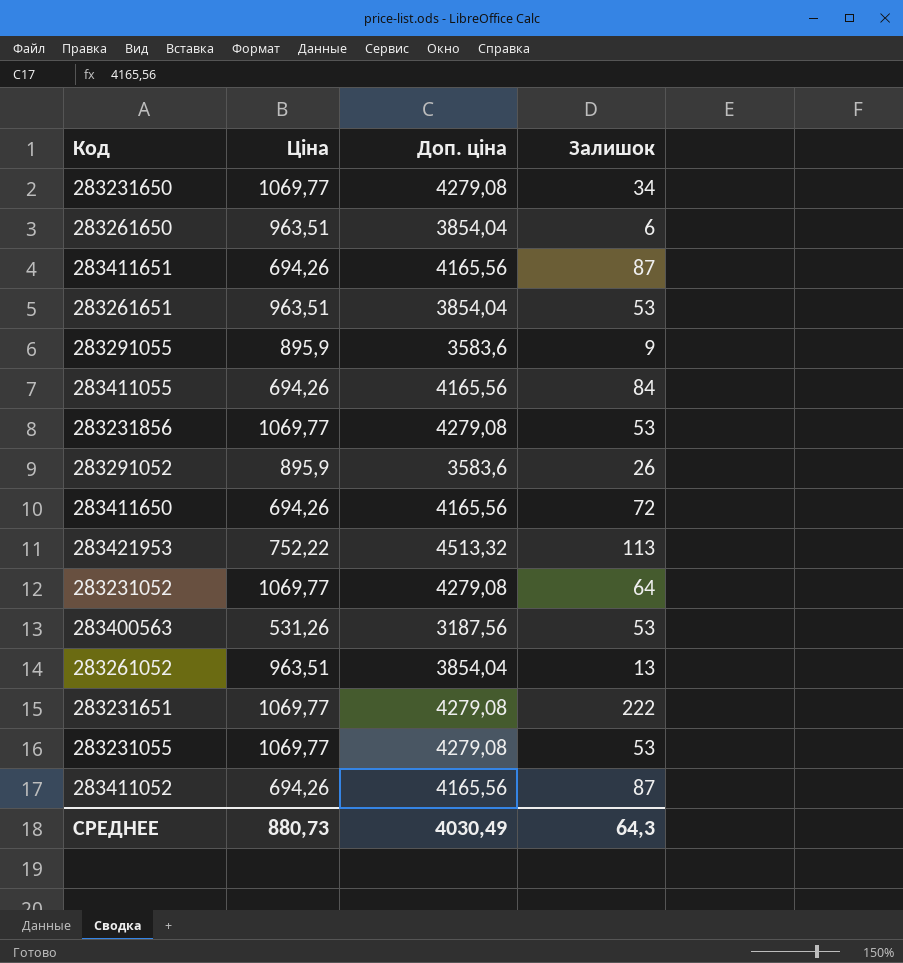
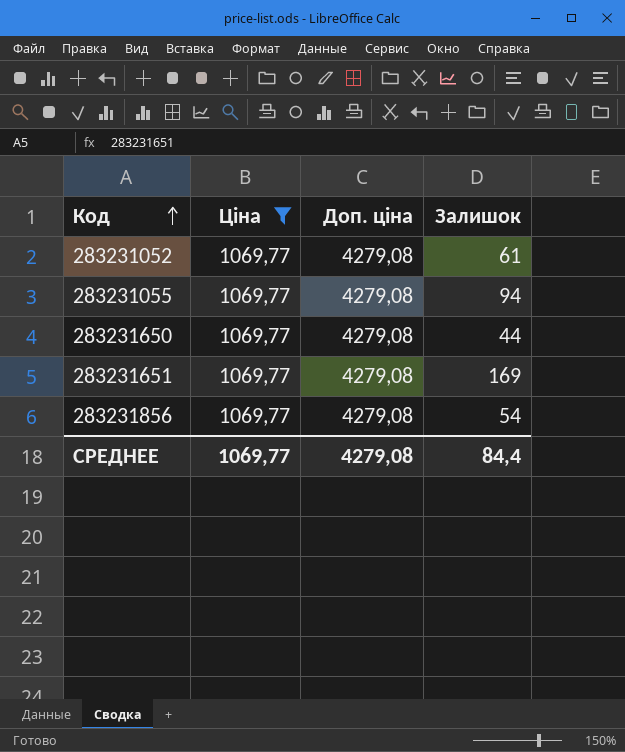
filter: none -> Ціна = 1069,77
row order: none -> Код ascending
283231052 | Залишок: 64 -> 61
283231055 | Залишок: 53 -> 94
283231650 | Залишок: 34 -> 44
283231651 | Залишок: 222 -> 169
283231856 | Залишок: 53 -> 54
СРЕДНЕЕ | Ціна: 880,73 -> 1069,77
СРЕДНЕЕ | Доп. ціна: 4030,49 -> 4279,08
СРЕДНЕЕ | Залишок: 64,3 -> 84,4

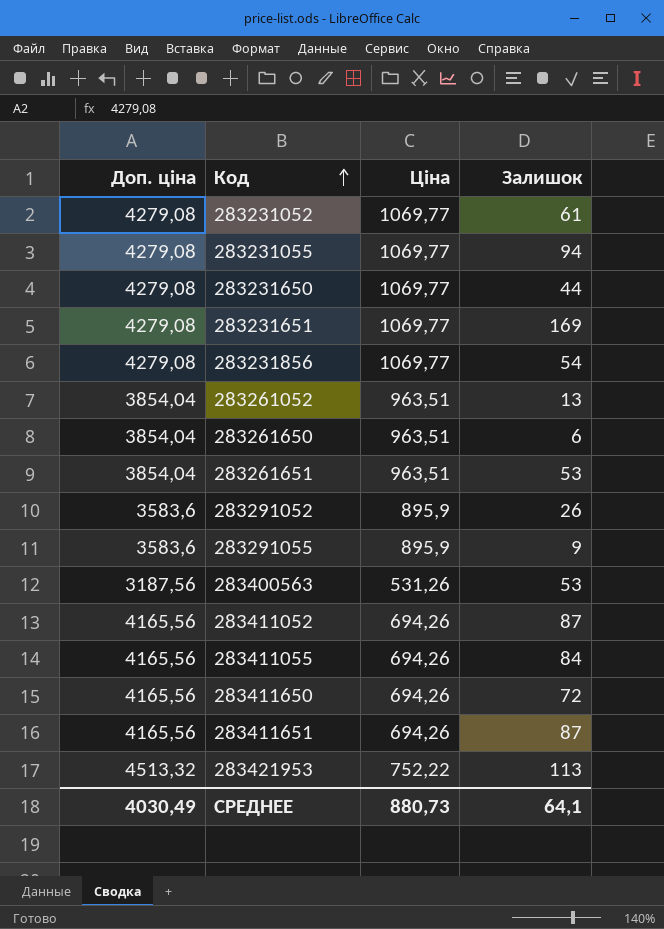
filter: Ціна = 1069,77 -> none
column Доп. ціна | position: 3 -> 1
СРЕДНЕЕ | Доп. ціна: 4279,08 -> 4030,49
СРЕДНЕЕ | Ціна: 1069,77 -> 880,73
СРЕДНЕЕ | Залишок: 84,4 -> 64,1

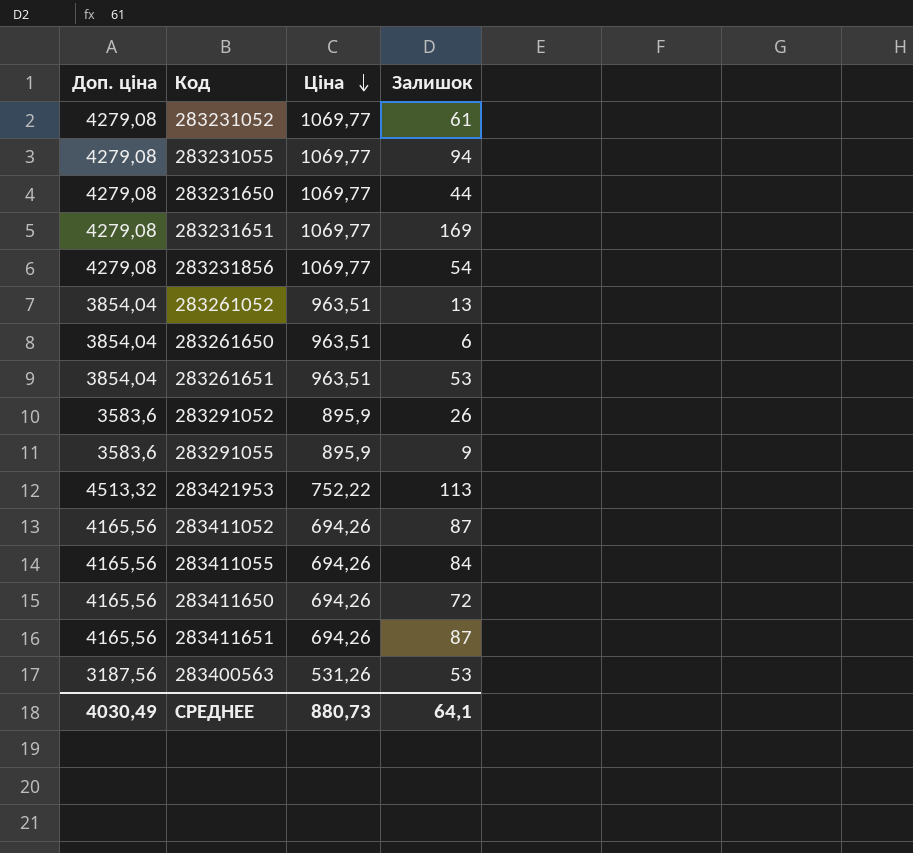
row order: Код ascending -> Ціна descending

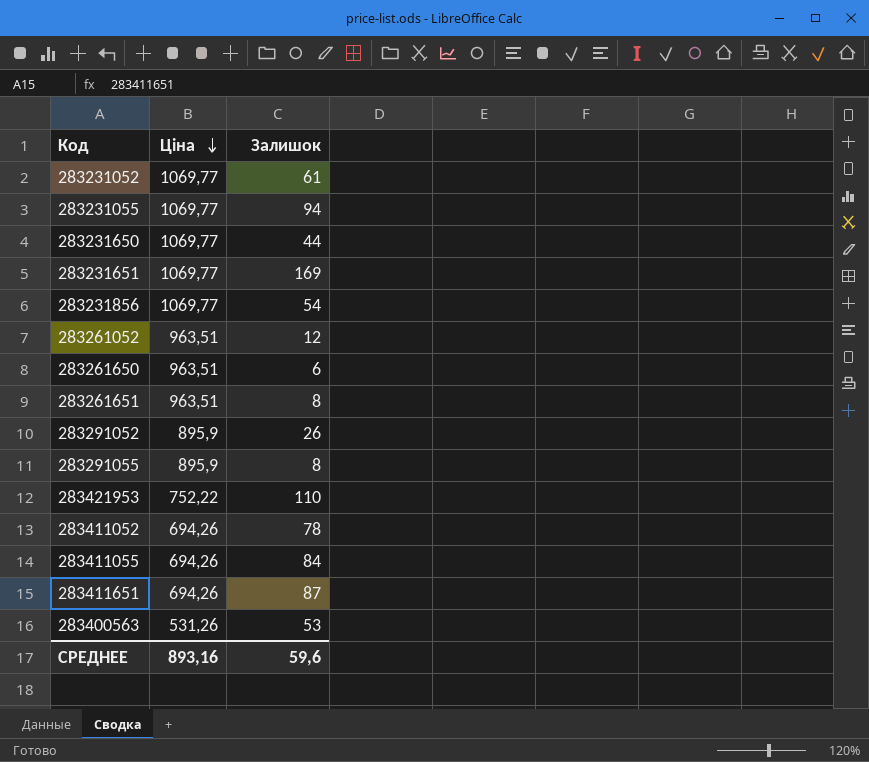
column Доп. ціна | position: 1 -> none
row 283411650: 4165,56 | 694,26 | 72 -> none
283261052 | Залишок: 13 -> 12
283261651 | Залишок: 53 -> 8
283291055 | Залишок: 9 -> 8
283421953 | Залишок: 113 -> 110
283411052 | Залишок: 87 -> 78
СРЕДНЕЕ | Ціна: 880,73 -> 893,16
СРЕДНЕЕ | Залишок: 64,1 -> 59,6

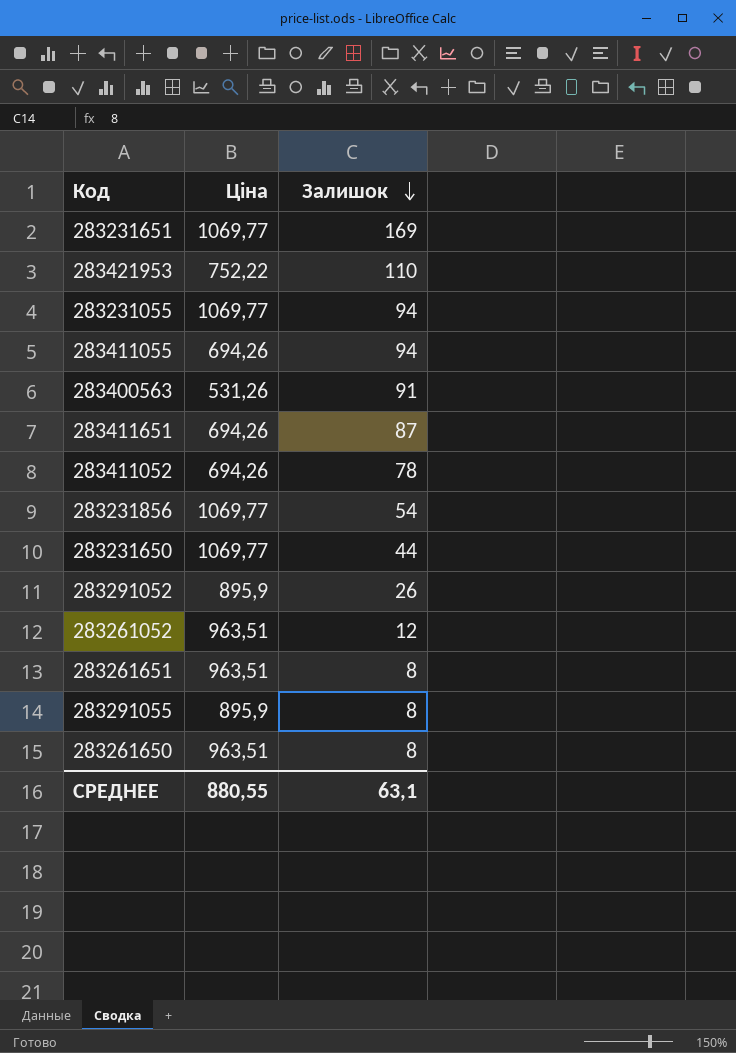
row order: Ціна descending -> Залишок descending
row 283231052: 1069,77 | 61 -> none
283411055 | Залишок: 84 -> 94
283400563 | Залишок: 53 -> 91
283261650 | Залишок: 6 -> 8
СРЕДНЕЕ | Ціна: 893,16 -> 880,55
СРЕДНЕЕ | Залишок: 59,6 -> 63,1

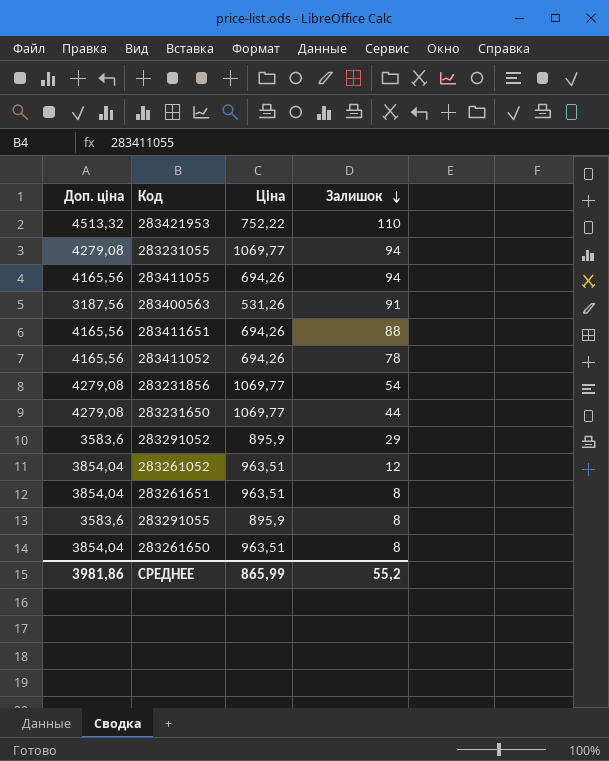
column Доп. ціна | position: none -> 1
row 283231651: 1069,77 | 169 -> none
283411651 | Залишок: 87 -> 88
283291052 | Залишок: 26 -> 29
СРЕДНЕЕ | Ціна: 880,55 -> 865,99
СРЕДНЕЕ | Залишок: 63,1 -> 55,2

